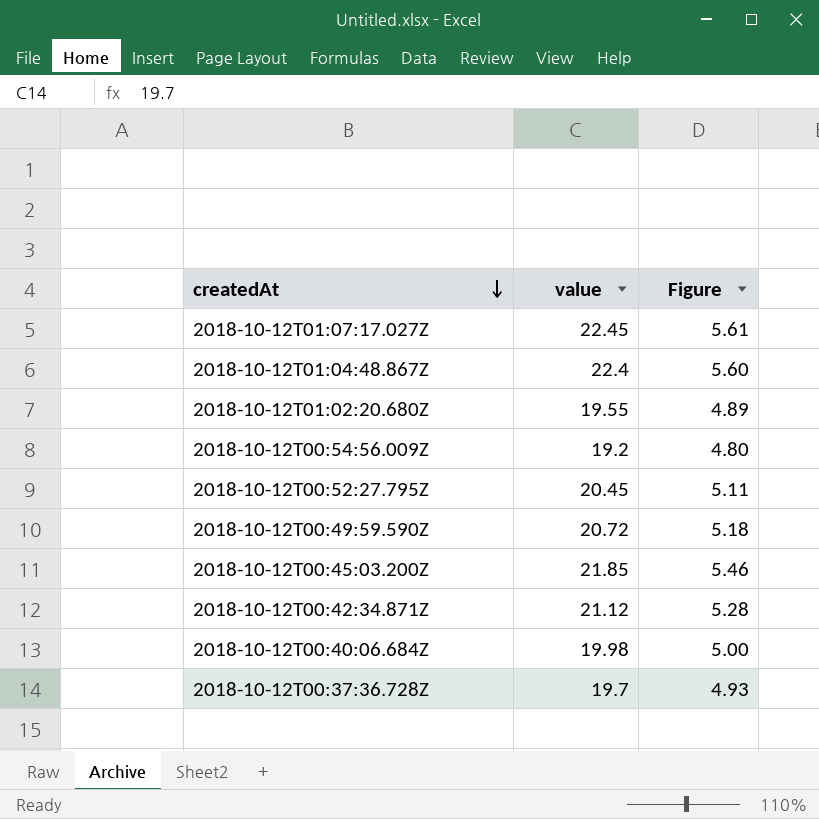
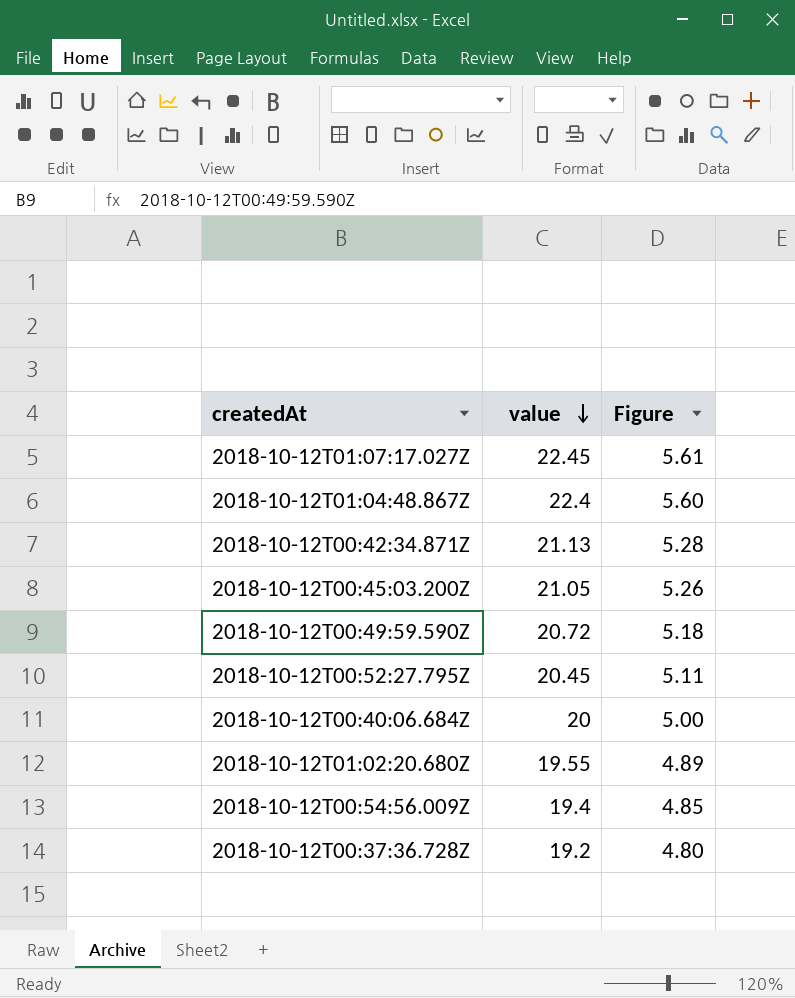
row order: createdAt descending -> value descending
2018-10-12T00:42:34.871Z | value: 21.12 -> 21.13
2018-10-12T00:45:03.200Z | value: 21.85 -> 21.05
2018-10-12T00:45:03.200Z | Figure: 5.46 -> 5.26
2018-10-12T00:40:06.684Z | value: 19.98 -> 20
2018-10-12T00:54:56.009Z | value: 19.2 -> 19.4
2018-10-12T00:54:56.009Z | Figure: 4.80 -> 4.85
2018-10-12T00:37:36.728Z | value: 19.7 -> 19.2
2018-10-12T00:37:36.728Z | Figure: 4.93 -> 4.80

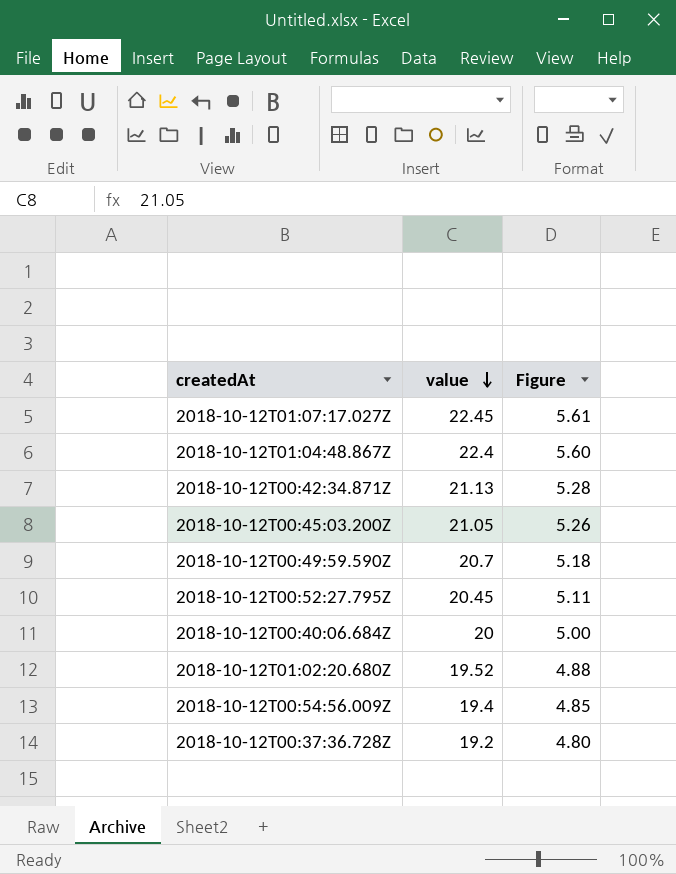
2018-10-12T00:49:59.590Z | value: 20.72 -> 20.7
2018-10-12T01:02:20.680Z | value: 19.55 -> 19.52
2018-10-12T01:02:20.680Z | Figure: 4.89 -> 4.88

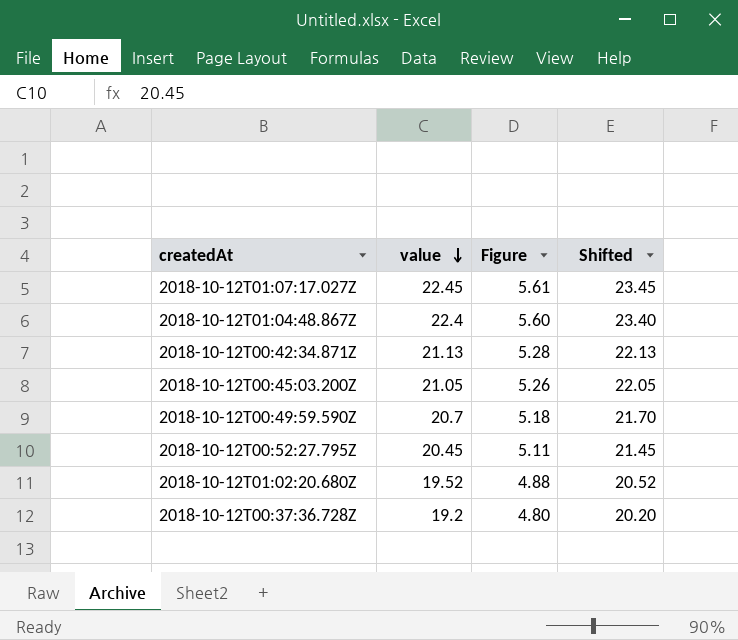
column Shifted | formula: none -> [value] + 1
row 2018-10-12T00:40:06.684Z: 20 | 5.00 -> none
row 2018-10-12T00:54:56.009Z: 19.4 | 4.85 -> none

